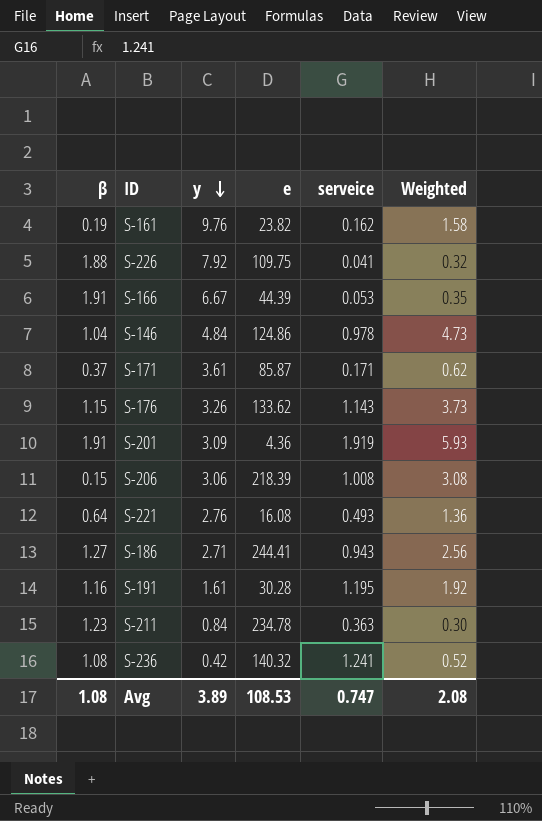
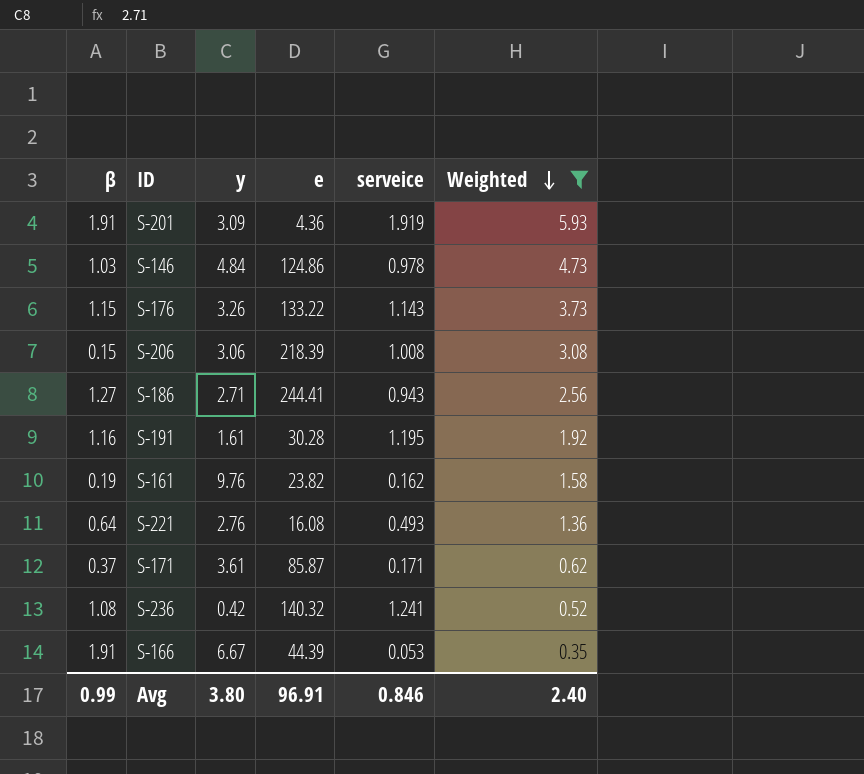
filter: none -> Weighted >= 0.35
row order: y descending -> Weighted descending
S-146 | β: 1.04 -> 1.03
S-176 | e: 133.62 -> 133.22
Avg | β: 1.08 -> 0.99
Avg | y: 3.89 -> 3.80
Avg | e: 108.53 -> 96.91
Avg | serveice: 0.747 -> 0.846
Avg | Weighted: 2.08 -> 2.40

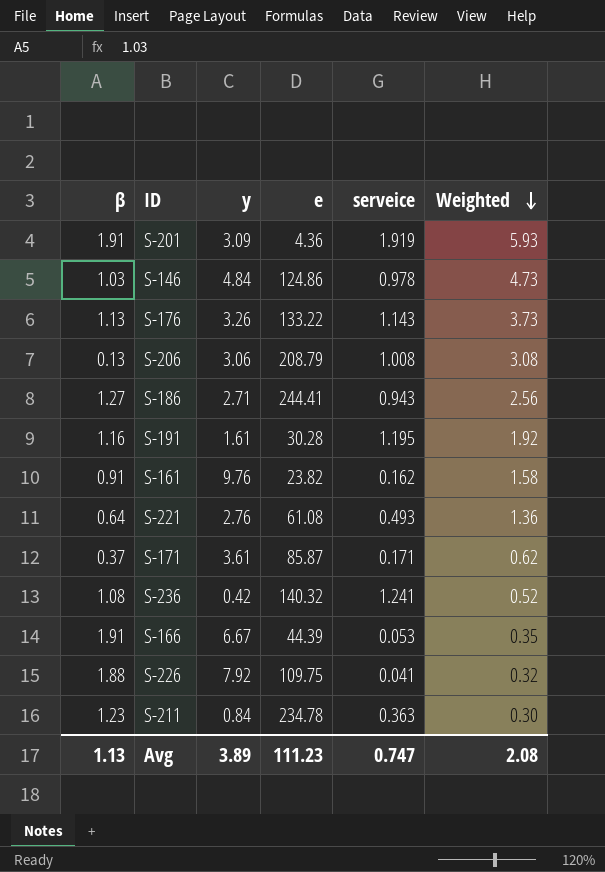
filter: Weighted >= 0.35 -> none
S-176 | β: 1.15 -> 1.13
S-206 | β: 0.15 -> 0.13
S-206 | e: 218.39 -> 208.79
S-161 | β: 0.19 -> 0.91
S-221 | e: 16.08 -> 61.08
Avg | β: 0.99 -> 1.13
Avg | y: 3.80 -> 3.89
Avg | e: 96.91 -> 111.23
Avg | serveice: 0.846 -> 0.747
Avg | Weighted: 2.40 -> 2.08

